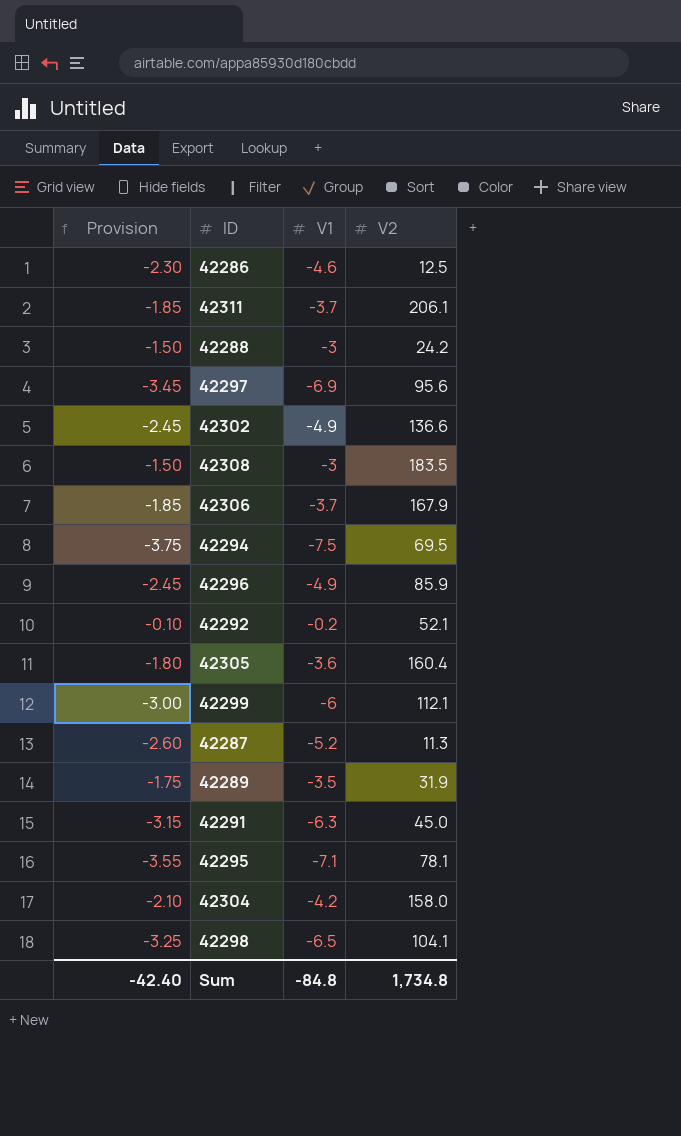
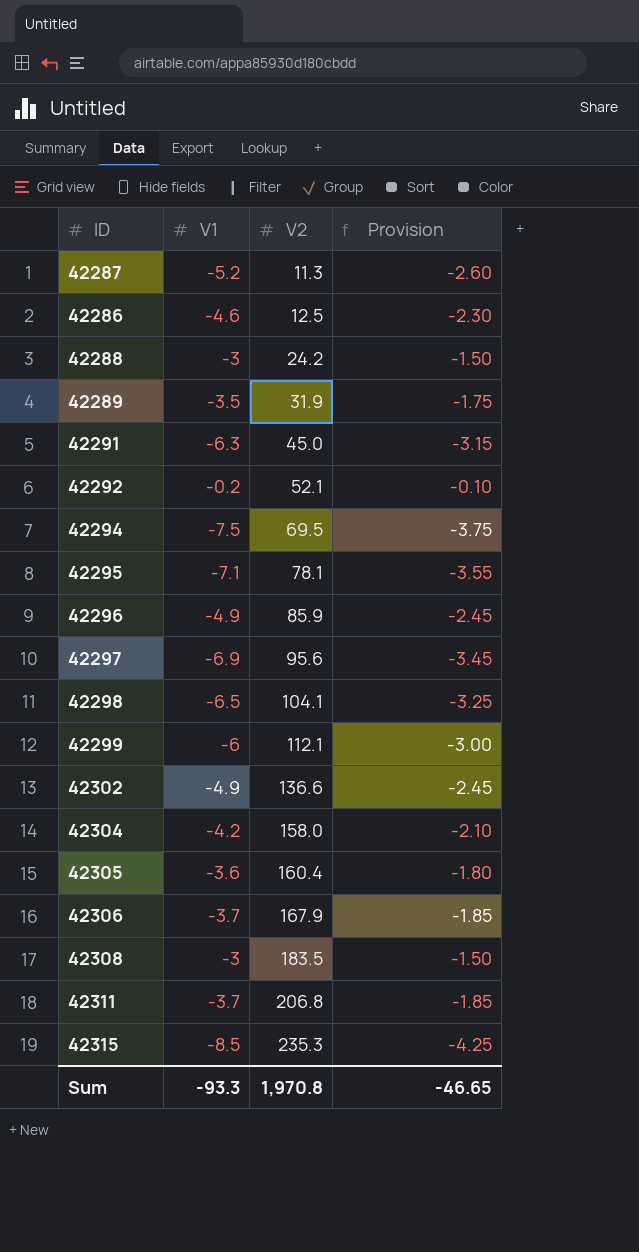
row order: none -> V2 ascending
column Provision | position: 1 -> 4
42311 | V2: 206.1 -> 206.8
row 42315: none -> -8.5 | 235.3 | -4.25
Sum | V1: -84.8 -> -93.3
Sum | V2: 1,734.8 -> 1,970.8
Sum | Provision: -42.40 -> -46.65

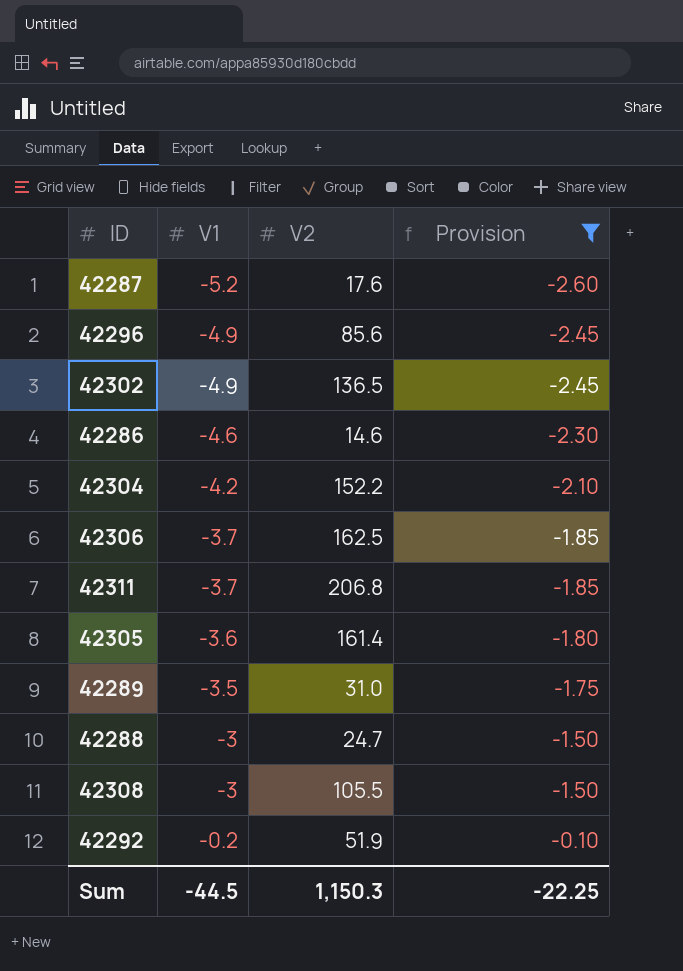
filter: none -> Provision >= -2.60
row order: V2 ascending -> V1 ascending
42287 | V2: 11.3 -> 17.6
42296 | V2: 85.9 -> 85.6
42302 | V2: 136.6 -> 136.5
42286 | V2: 12.5 -> 14.6
42304 | V2: 158.0 -> 152.2
42306 | V2: 167.9 -> 162.5
42305 | V2: 160.4 -> 161.4
42289 | V2: 31.9 -> 31.0
42288 | V2: 24.2 -> 24.7
42308 | V2: 183.5 -> 105.5
42292 | V2: 52.1 -> 51.9
Sum | V1: -93.3 -> -44.5
Sum | V2: 1,970.8 -> 1,150.3
Sum | Provision: -46.65 -> -22.25

